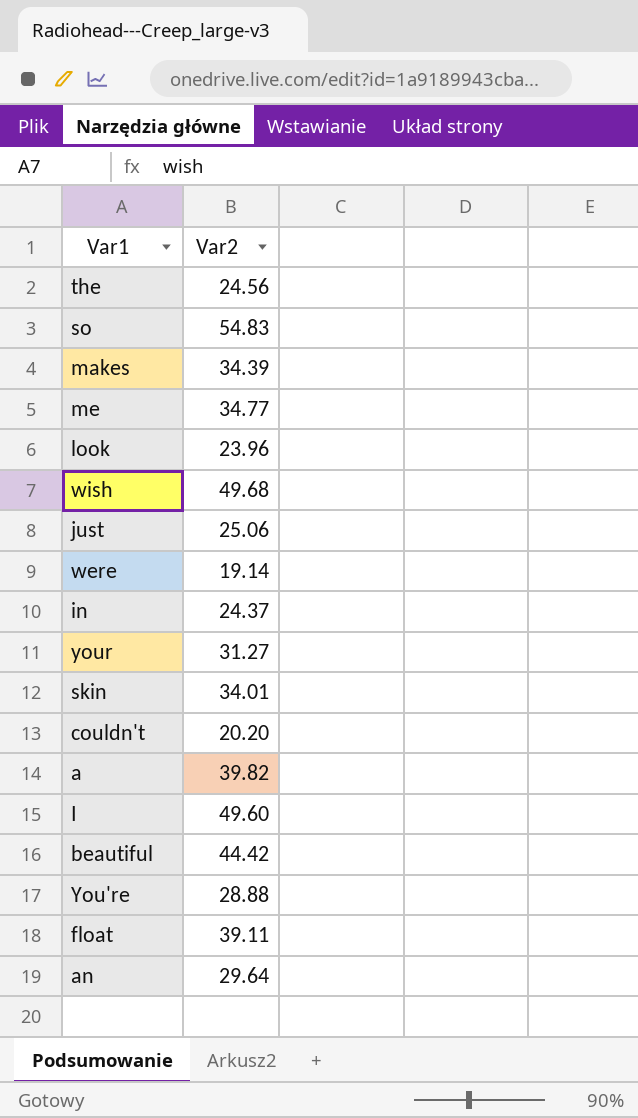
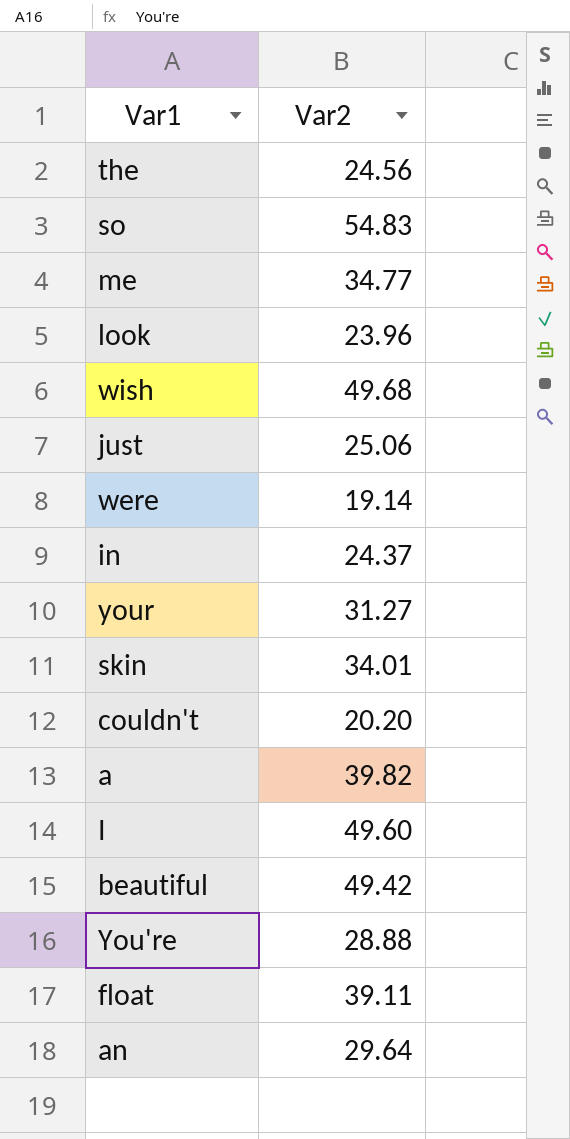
row makes: 34.39 -> none
beautiful | Var2: 44.42 -> 49.42

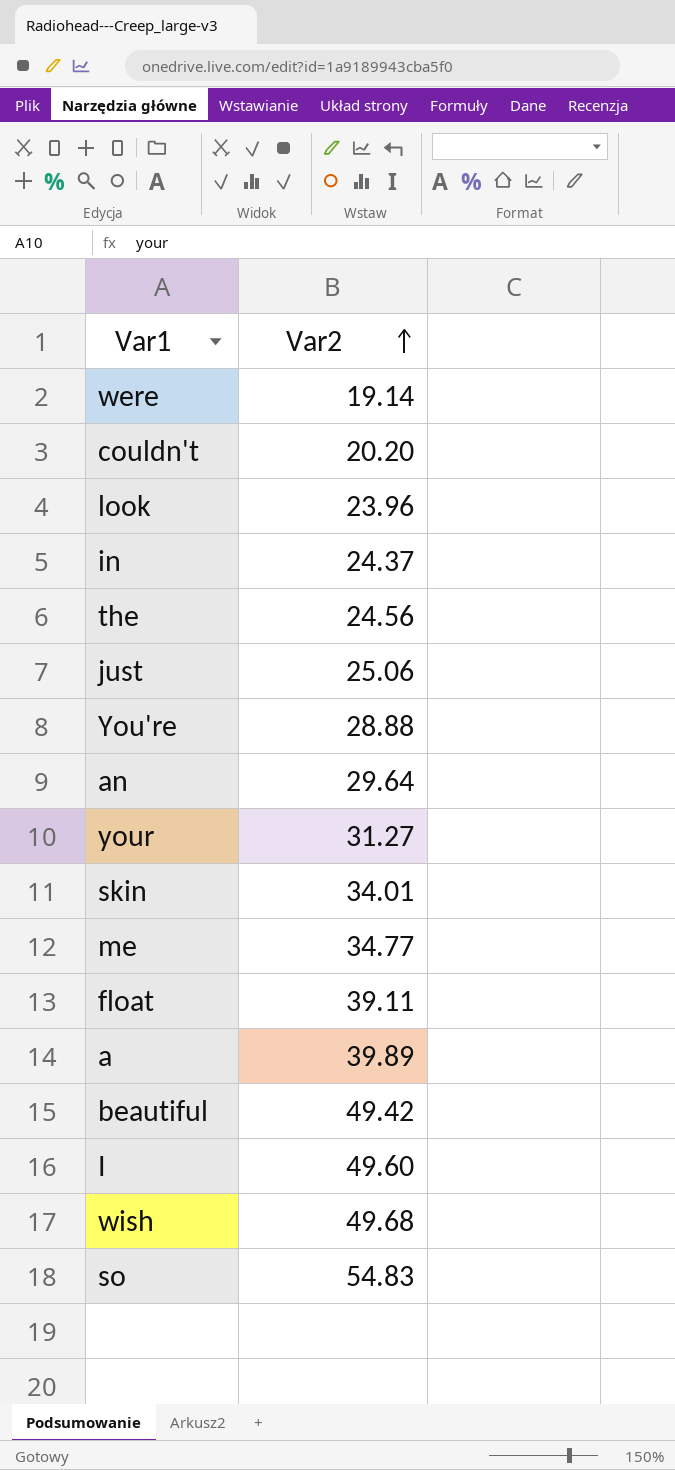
row order: none -> Var2 ascending
a | Var2: 39.82 -> 39.89

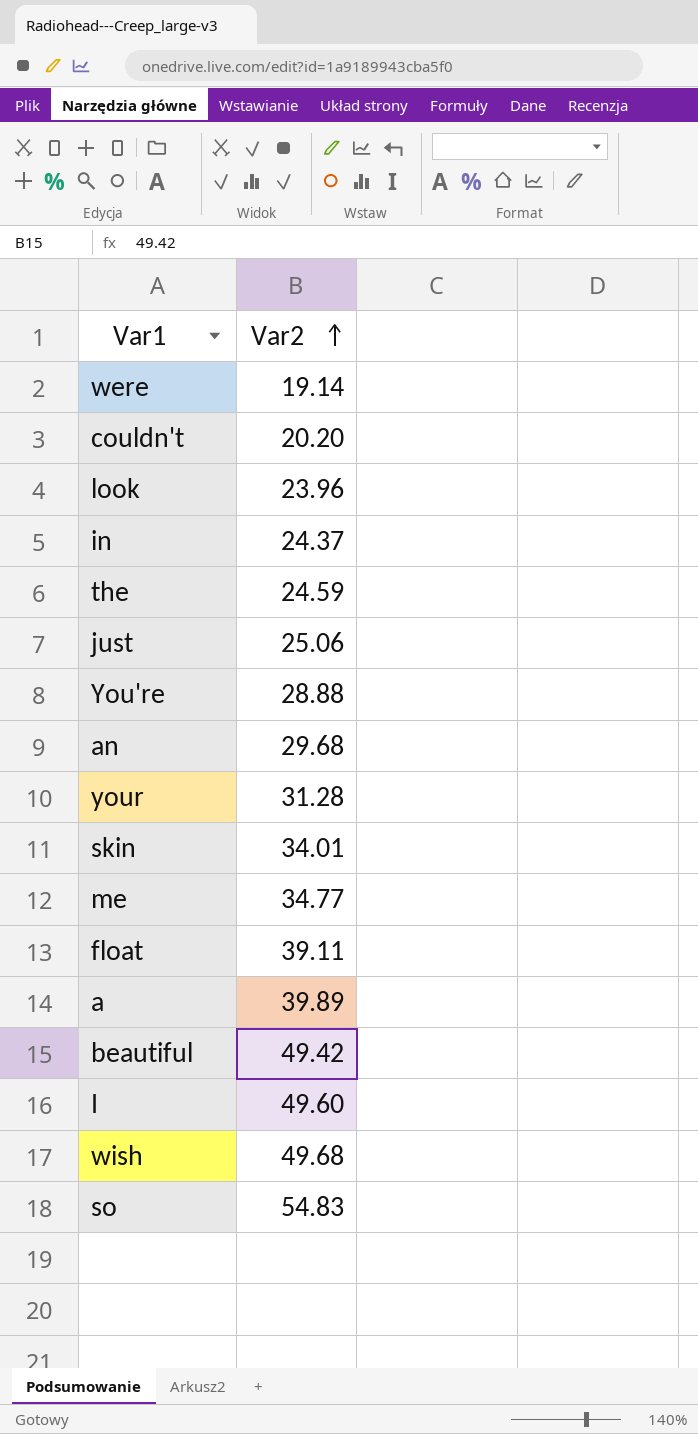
the | Var2: 24.56 -> 24.59
an | Var2: 29.64 -> 29.68
your | Var2: 31.27 -> 31.28

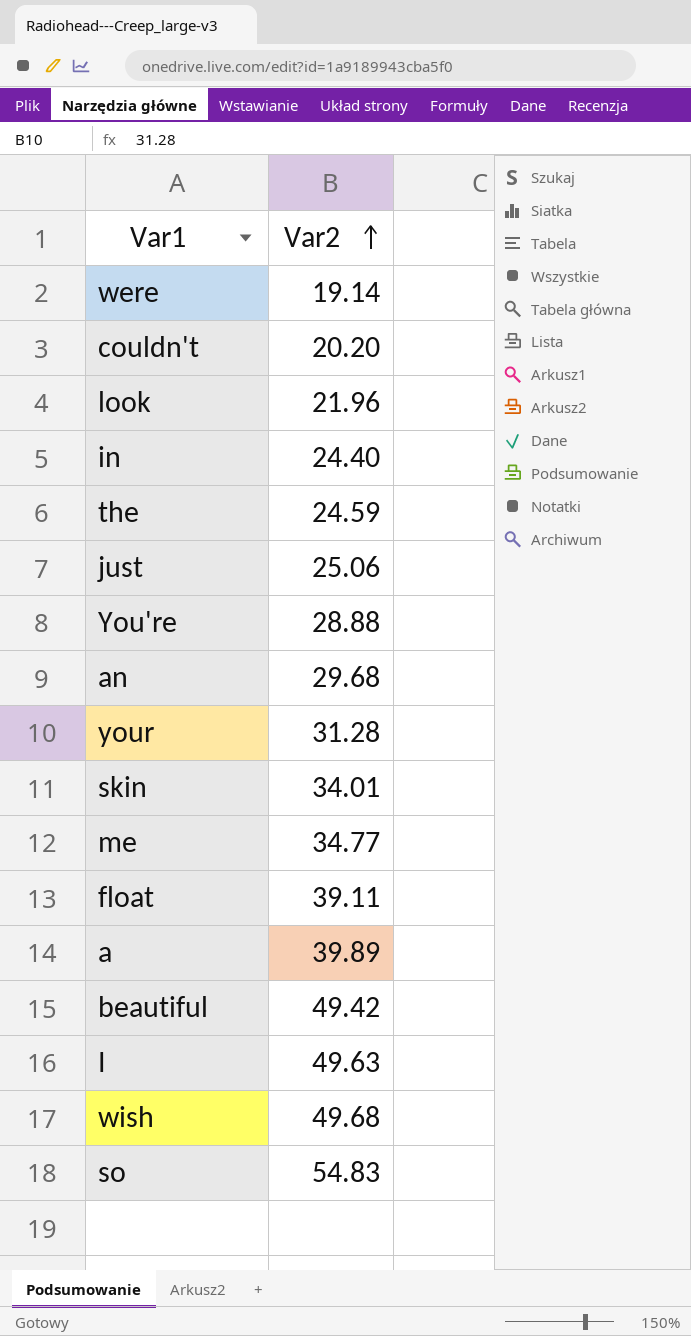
look | Var2: 23.96 -> 21.96
in | Var2: 24.37 -> 24.40
I | Var2: 49.60 -> 49.63

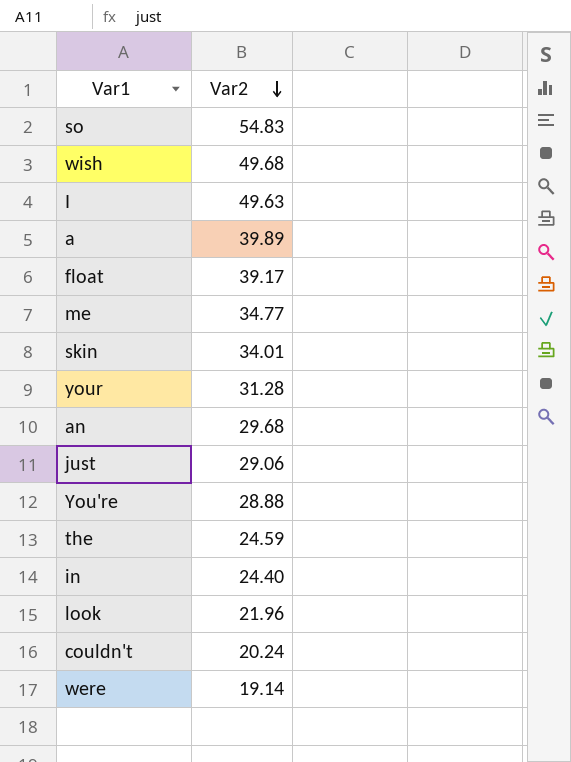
row order: Var2 ascending -> Var2 descending
row beautiful: 49.42 -> none
float | Var2: 39.11 -> 39.17
just | Var2: 25.06 -> 29.06
couldn't | Var2: 20.20 -> 20.24

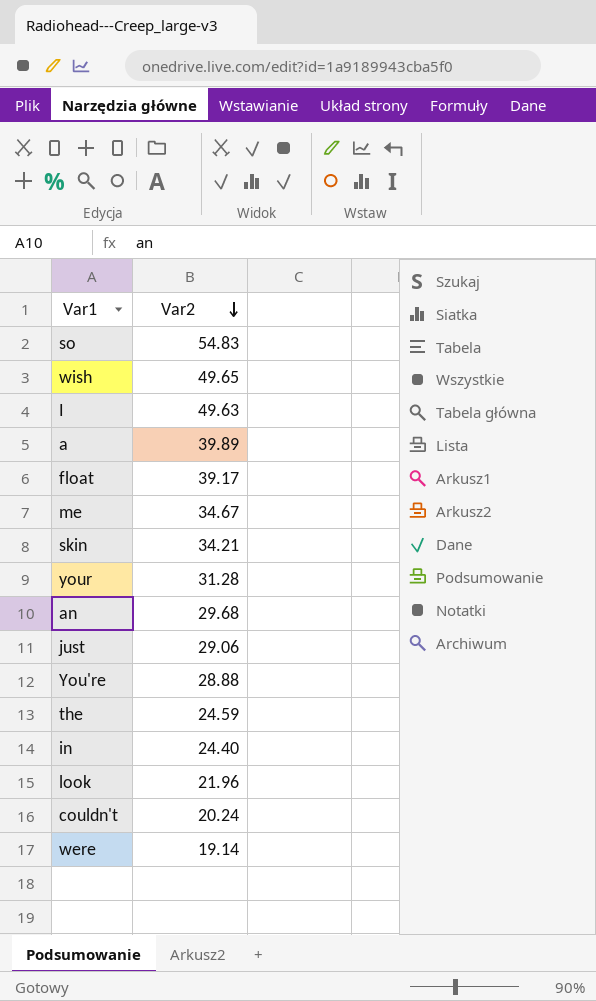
wish | Var2: 49.68 -> 49.65
me | Var2: 34.77 -> 34.67
skin | Var2: 34.01 -> 34.21

